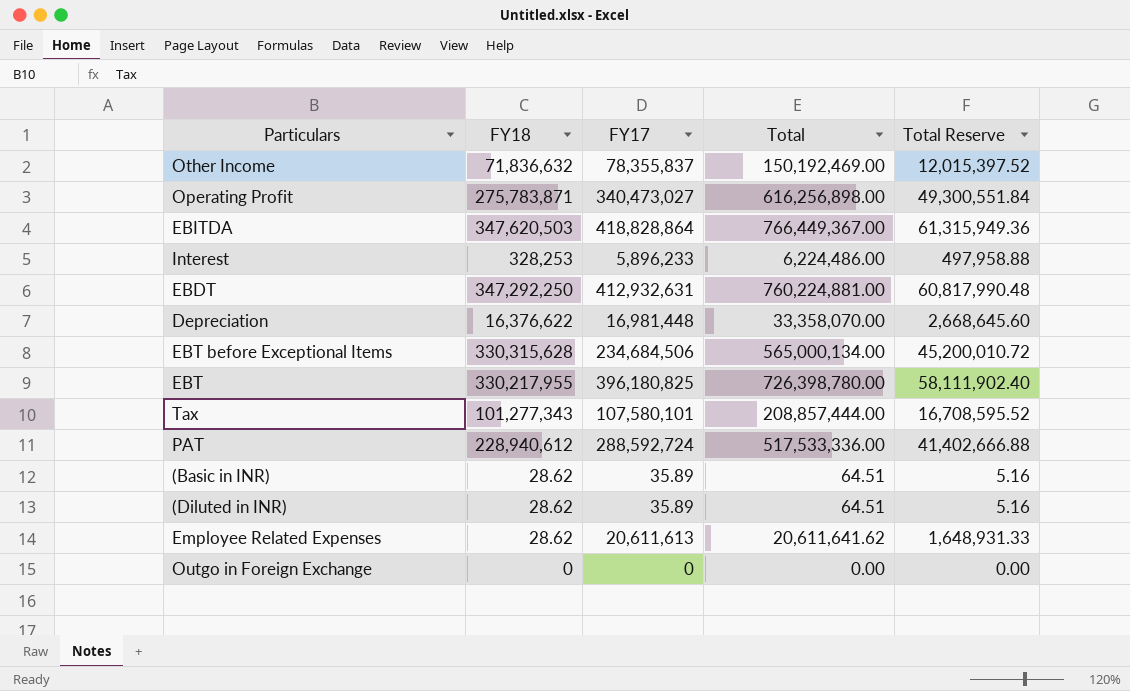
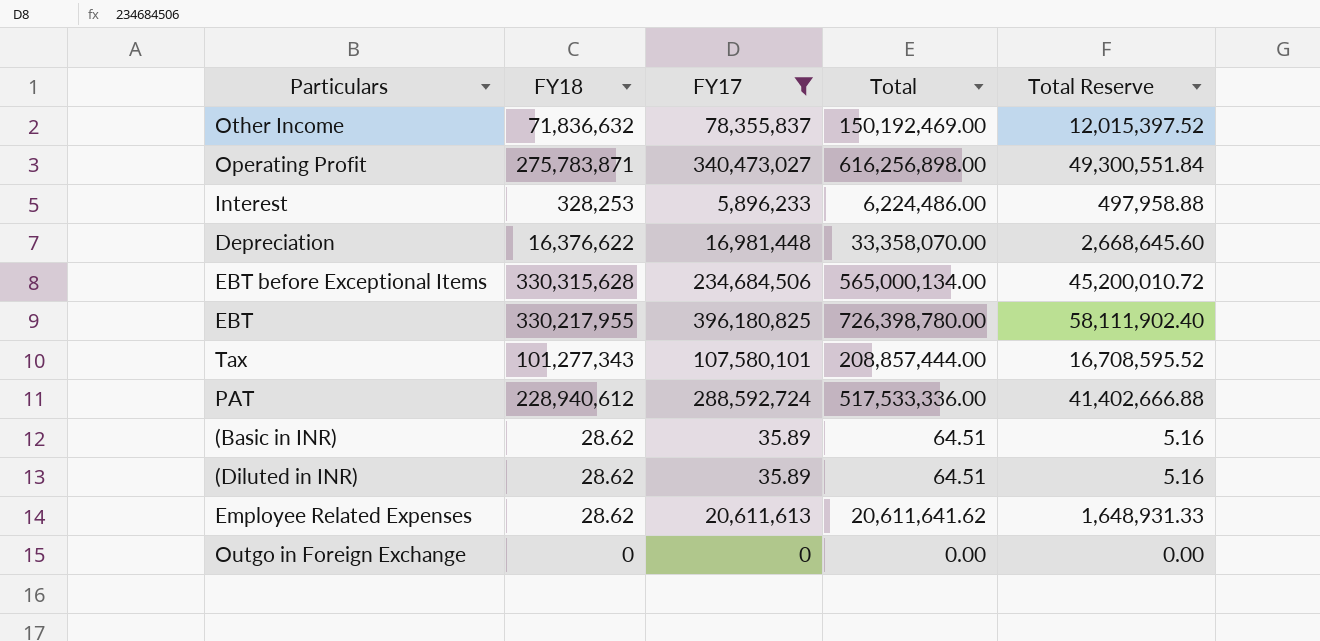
filter: none -> FY17 <= 396,180,825

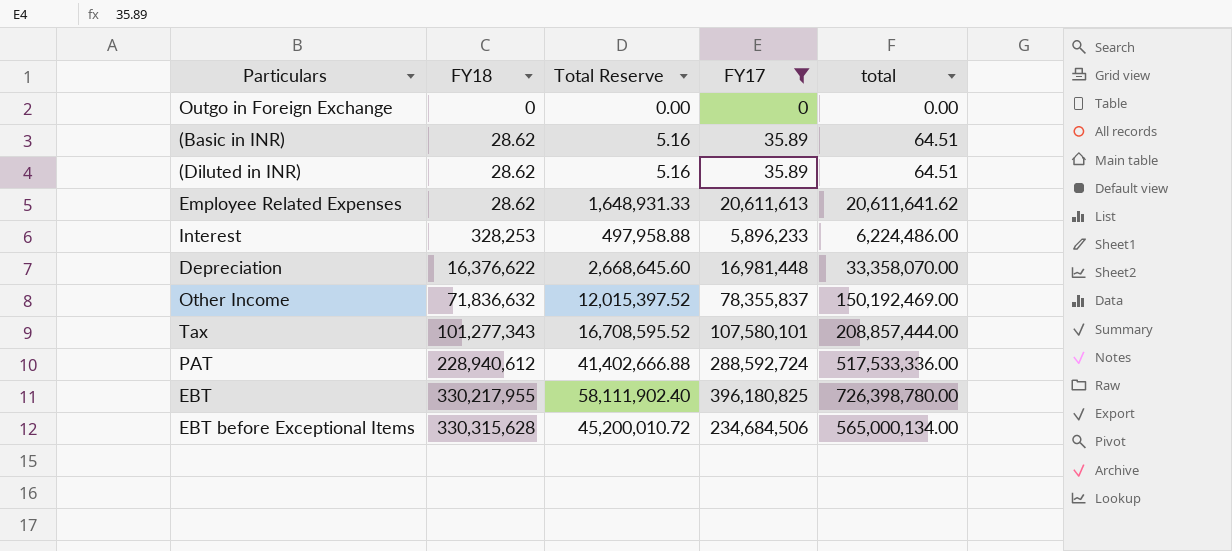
row order: none -> FY18 ascending
column Total Reserve | position: 5 -> 3
column name: Total -> total
row Operating Profit: 275,783,871 | 340,473,027 | 616,256,898.00 | 49,300,551.84 -> none

